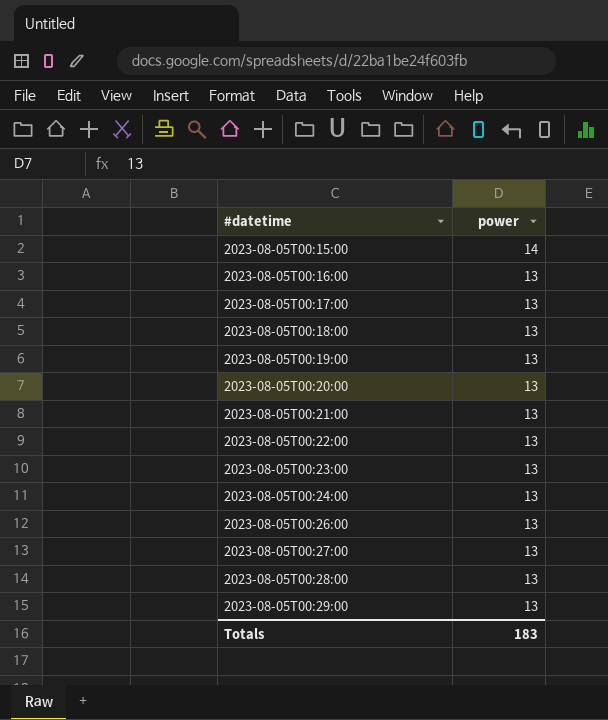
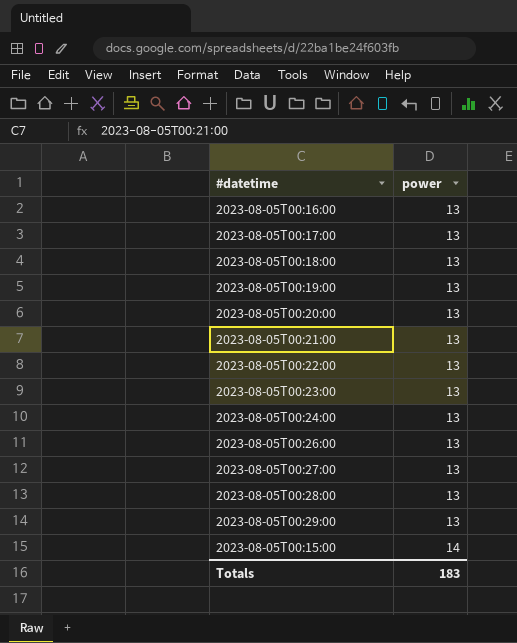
row order: #datetime ascending -> power ascending

